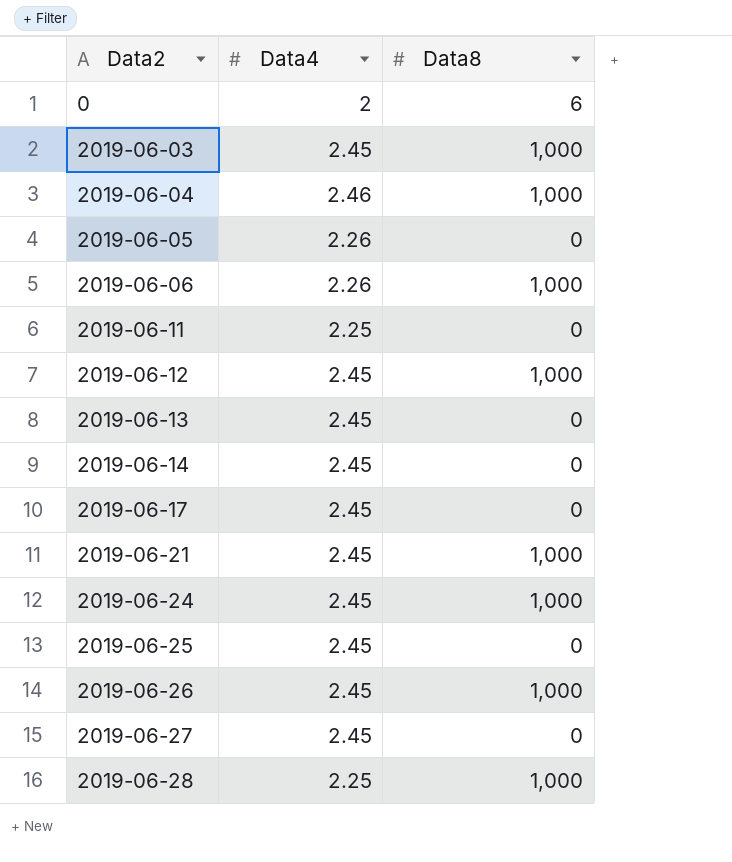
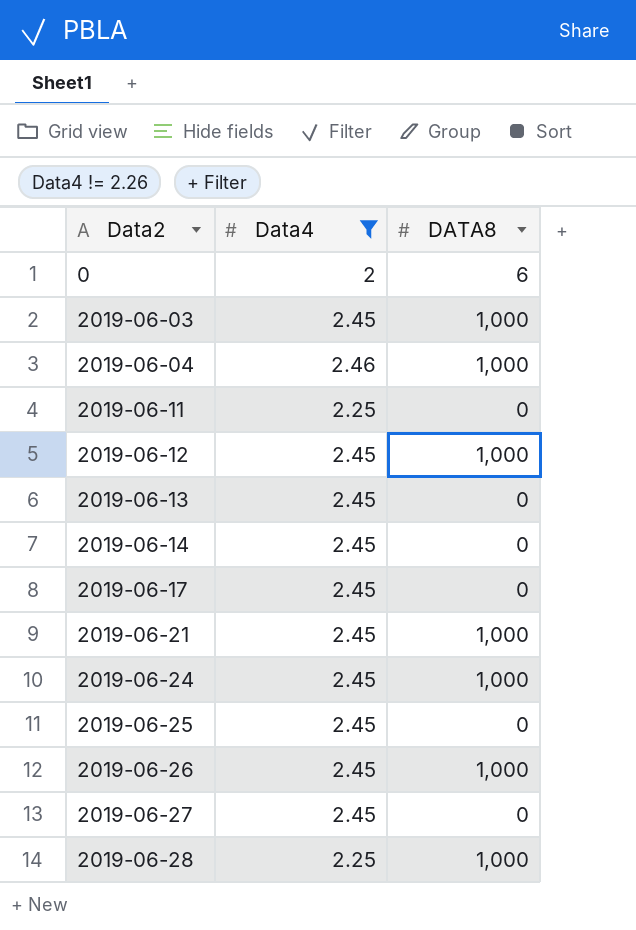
filter: none -> Data4 != 2.26
column name: Data8 -> DATA8

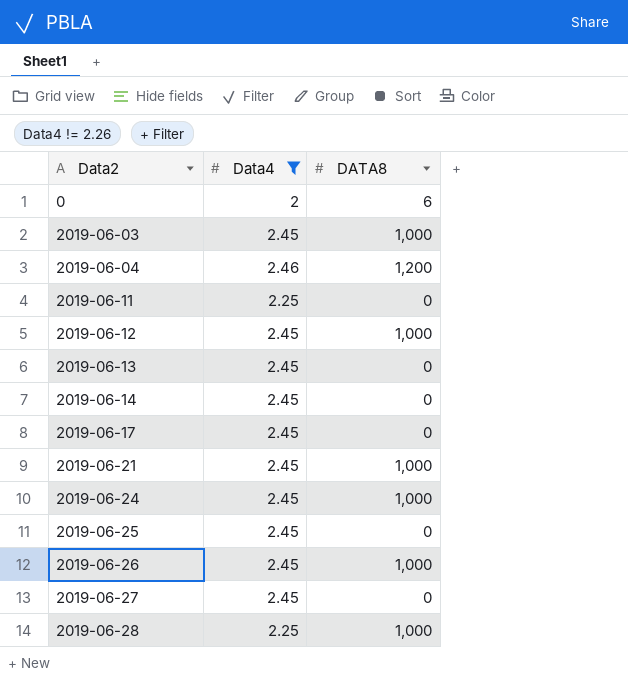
2019-06-04 | DATA8: 1,000 -> 1,200

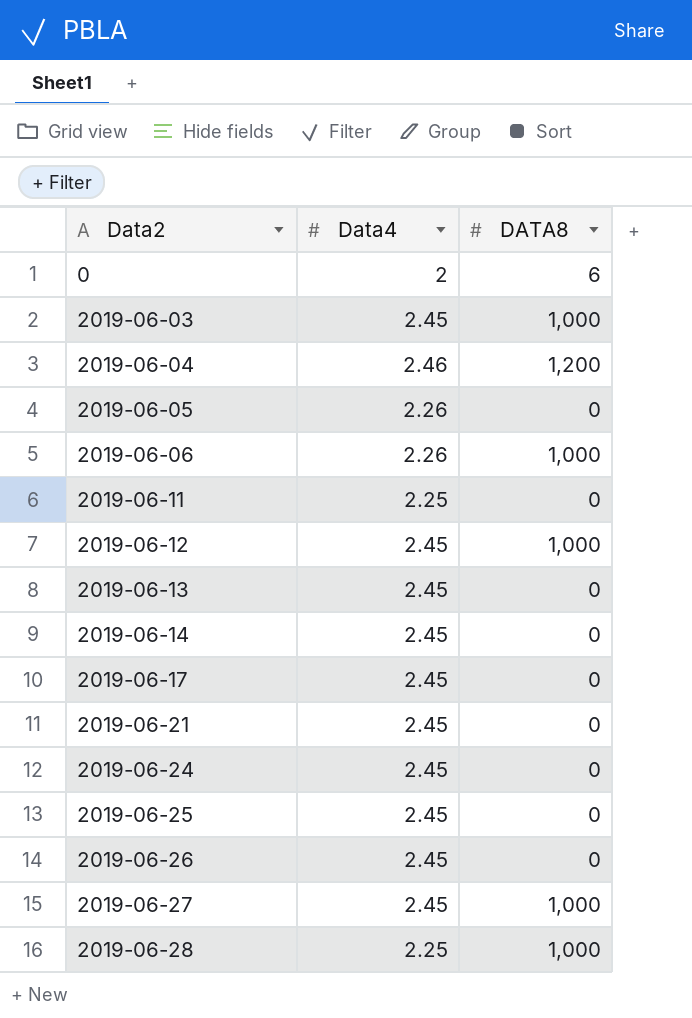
filter: Data4 != 2.26 -> none
2019-06-21 | DATA8: 1,000 -> 0
2019-06-24 | DATA8: 1,000 -> 0
2019-06-26 | DATA8: 1,000 -> 0
2019-06-27 | DATA8: 0 -> 1,000

